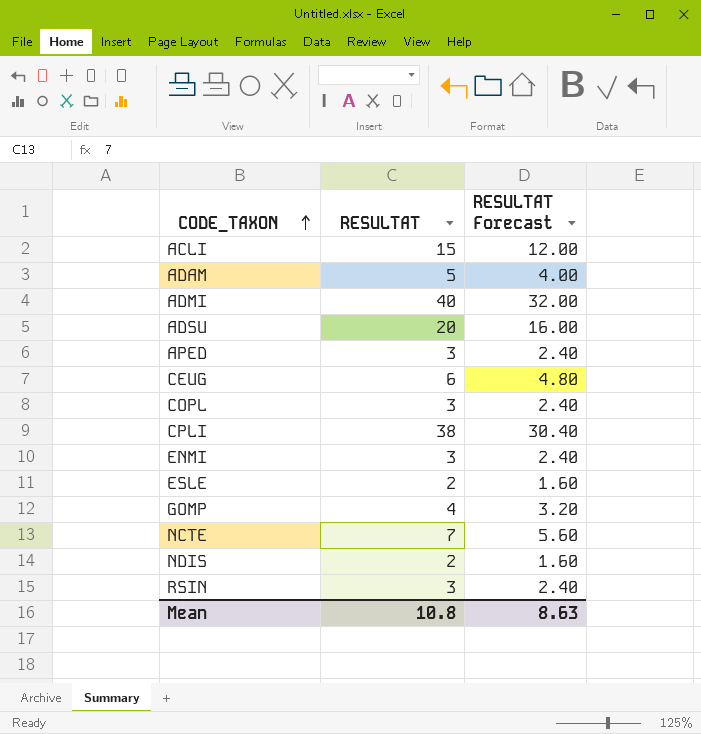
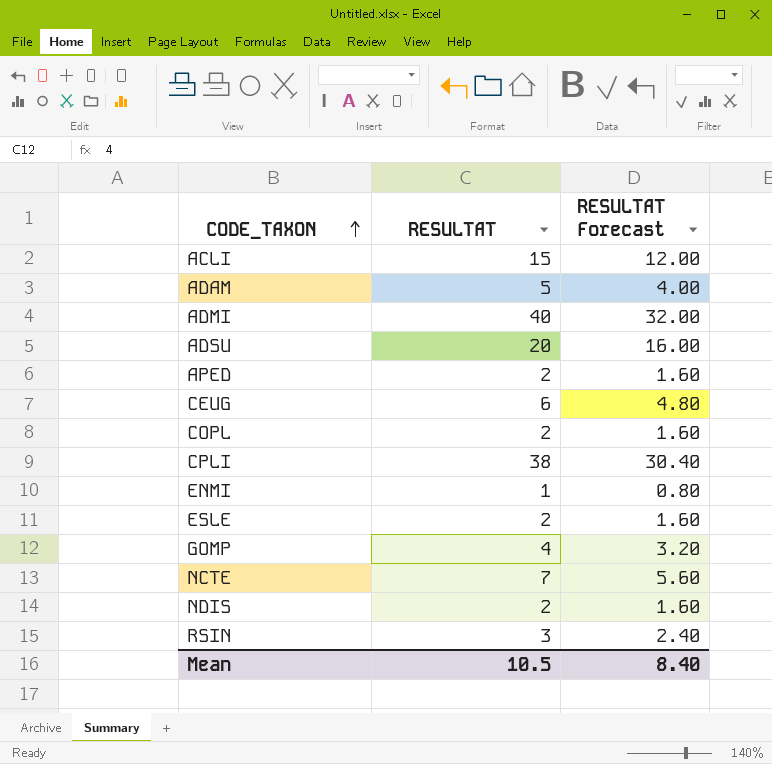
APED | RESULTAT: 3 -> 2
APED | RESULTAT Forecast: 2.40 -> 1.60
COPL | RESULTAT: 3 -> 2
COPL | RESULTAT Forecast: 2.40 -> 1.60
ENMI | RESULTAT: 3 -> 1
ENMI | RESULTAT Forecast: 2.40 -> 0.80
Mean | RESULTAT: 10.8 -> 10.5
Mean | RESULTAT Forecast: 8.63 -> 8.40

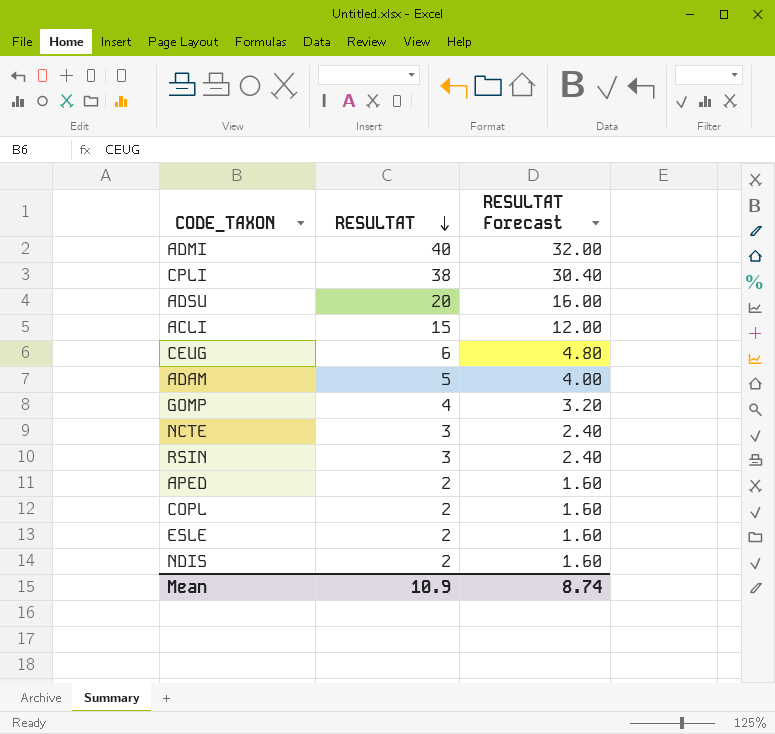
row order: CODE_TAXON ascending -> RESULTAT descending
row ENMI: 1 | 0.80 -> none
NCTE | RESULTAT: 7 -> 3
NCTE | RESULTAT Forecast: 5.60 -> 2.40
Mean | RESULTAT: 10.5 -> 10.9
Mean | RESULTAT Forecast: 8.40 -> 8.74

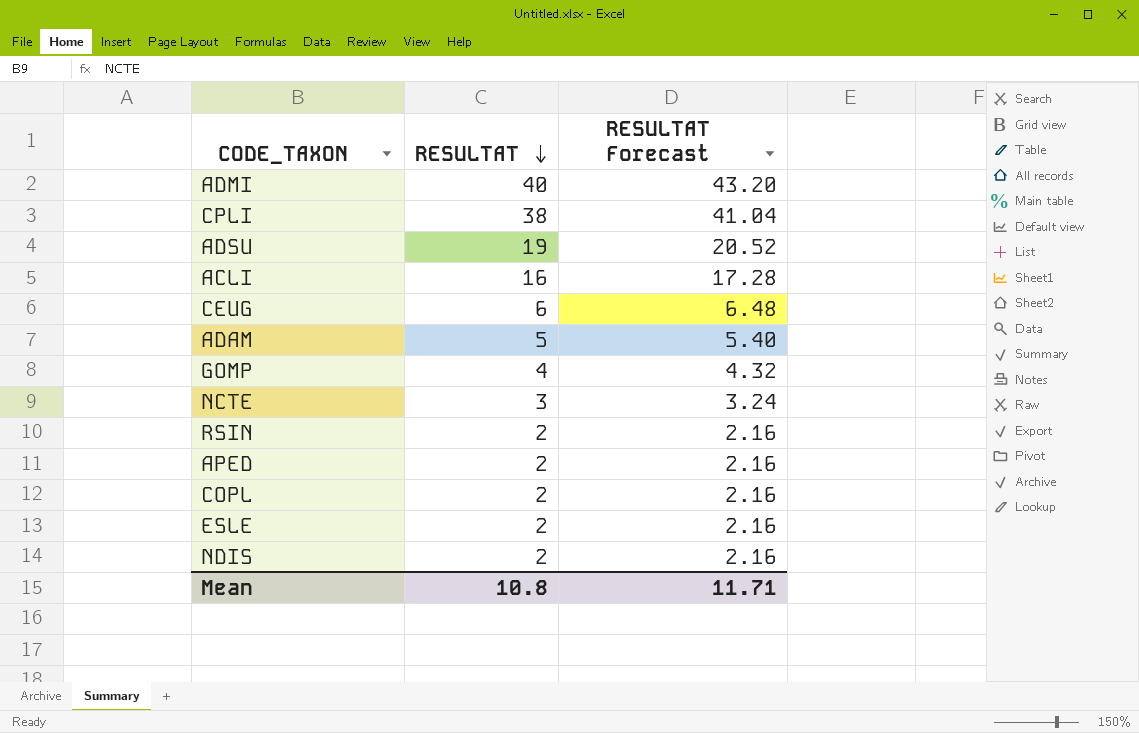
column RESULTAT Forecast | formula: [RESULTAT] * 0.8 -> [RESULTAT] * 1.08
ADSU | RESULTAT: 20 -> 19
ACLI | RESULTAT: 15 -> 16
RSIN | RESULTAT: 3 -> 2
Mean | RESULTAT: 10.9 -> 10.8
Mean | RESULTAT Forecast: 8.74 -> 11.71

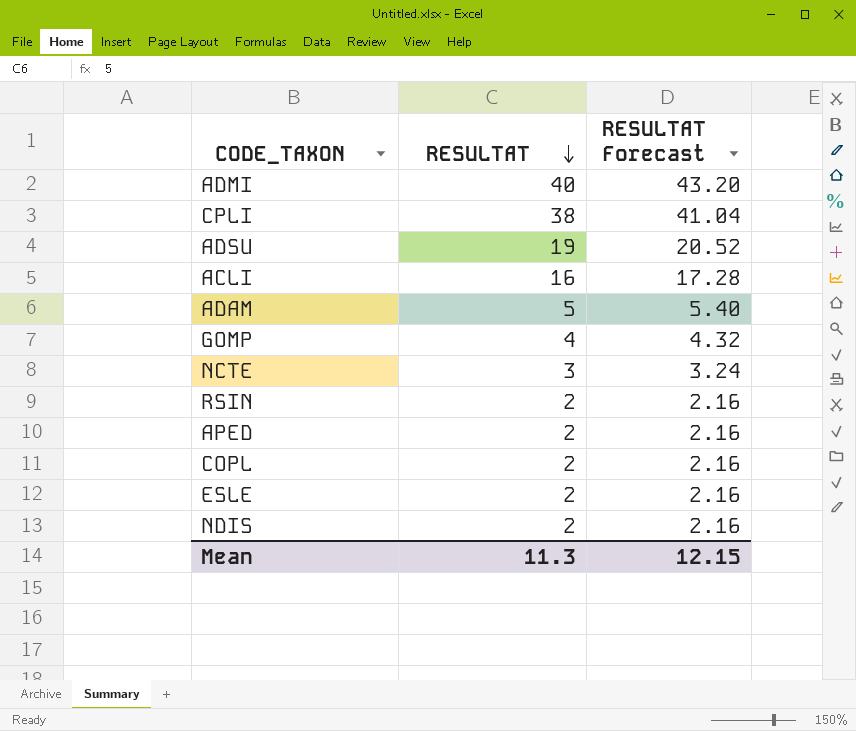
row CEUG: 6 | 6.48 -> none
Mean | RESULTAT: 10.8 -> 11.3
Mean | RESULTAT Forecast: 11.71 -> 12.15

